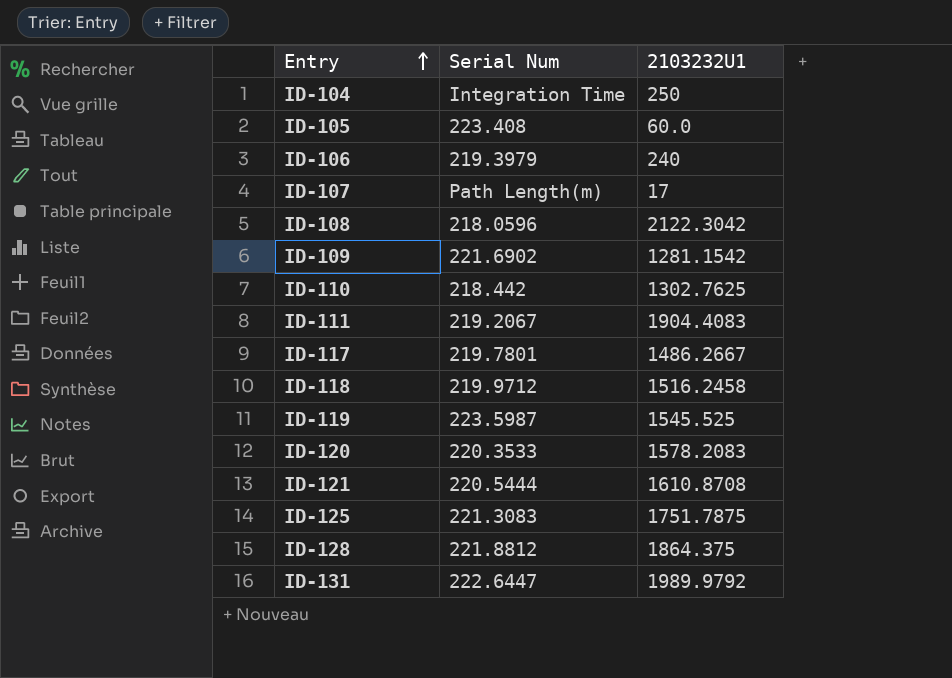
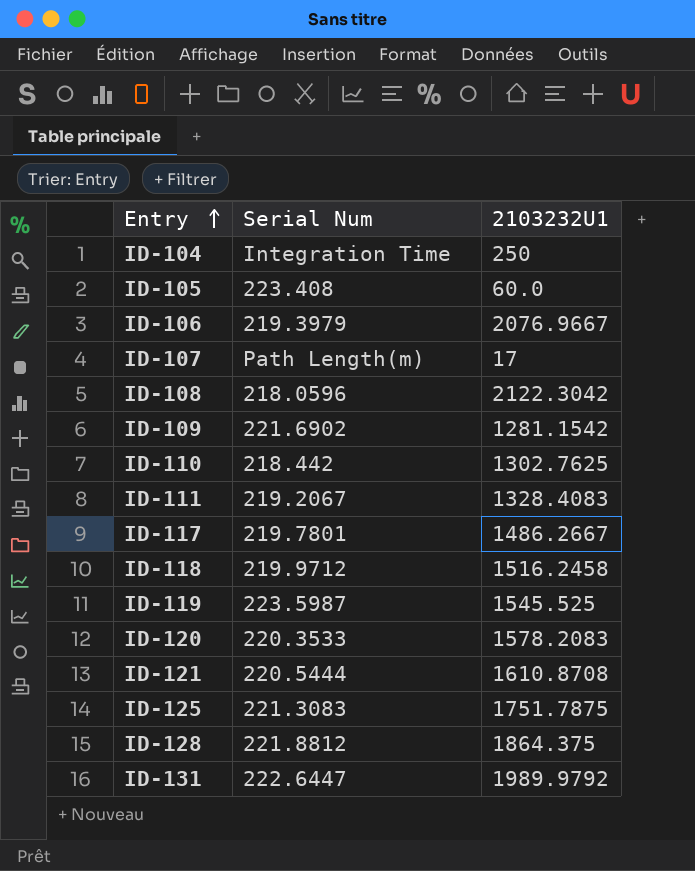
ID-106 | 2103232U1: 240 -> 2076.9667
ID-111 | 2103232U1: 1904.4083 -> 1328.4083

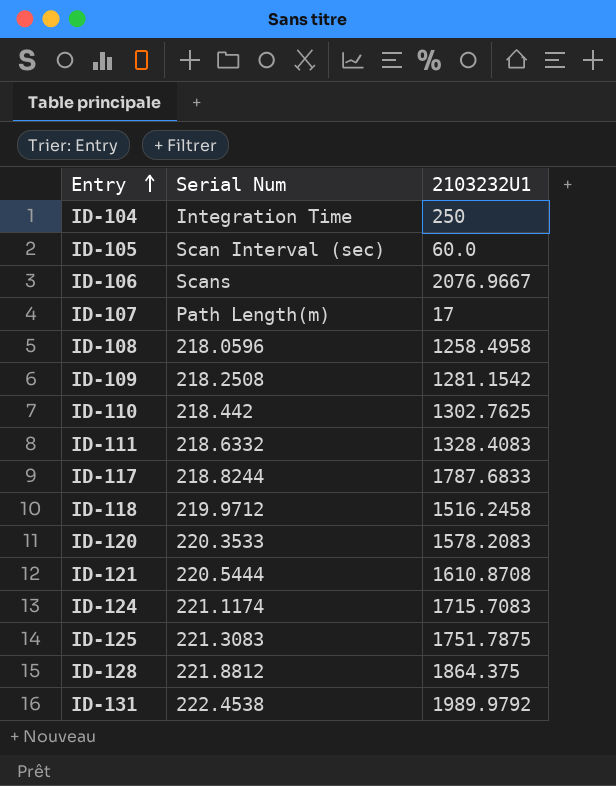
row ID-119: 223.5987 | 1545.525 -> none
ID-105 | Serial Num: 223.408 -> Scan Interval (sec)
ID-106 | Serial Num: 219.3979 -> Scans
ID-108 | 2103232U1: 2122.3042 -> 1258.4958
ID-109 | Serial Num: 221.6902 -> 218.2508
ID-111 | Serial Num: 219.2067 -> 218.6332
ID-117 | Serial Num: 219.7801 -> 218.8244
ID-117 | 2103232U1: 1486.2667 -> 1787.6833
row ID-124: none -> 221.1174 | 1715.7083
ID-131 | Serial Num: 222.6447 -> 222.4538

